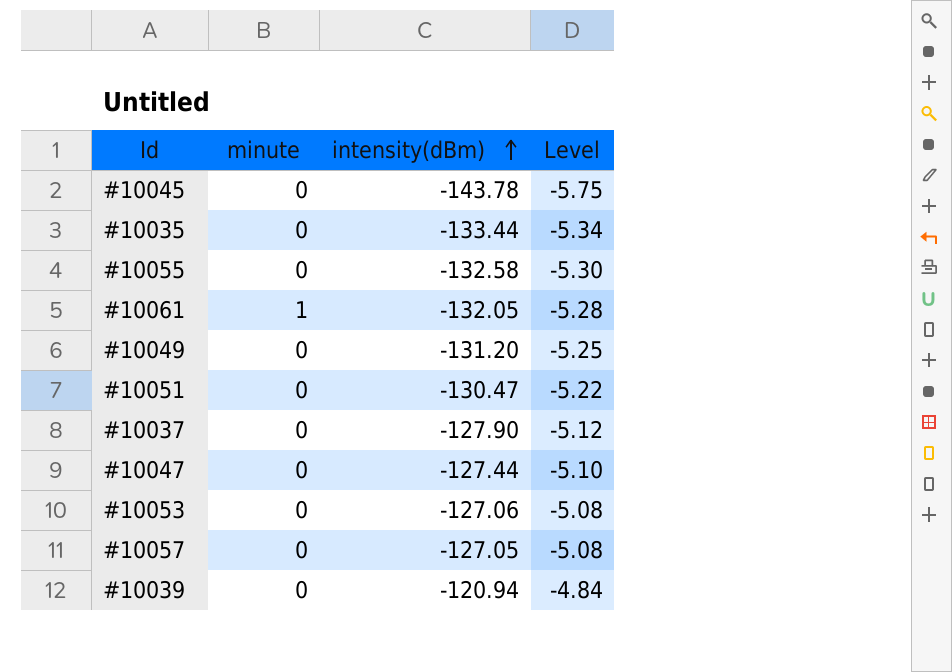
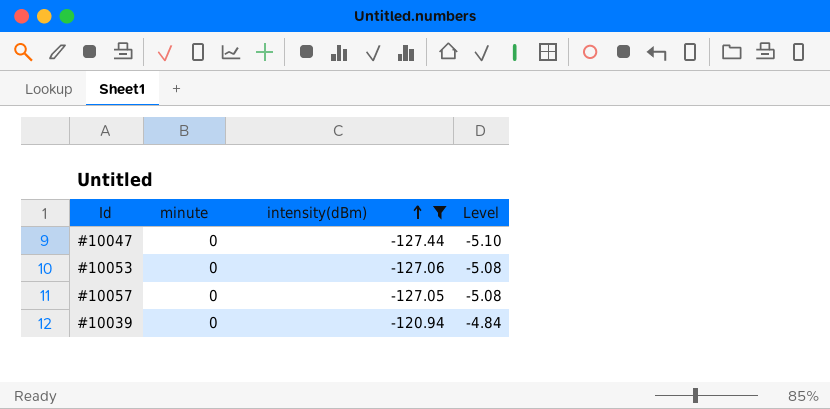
filter: none -> intensity(dBm) >= -127.44

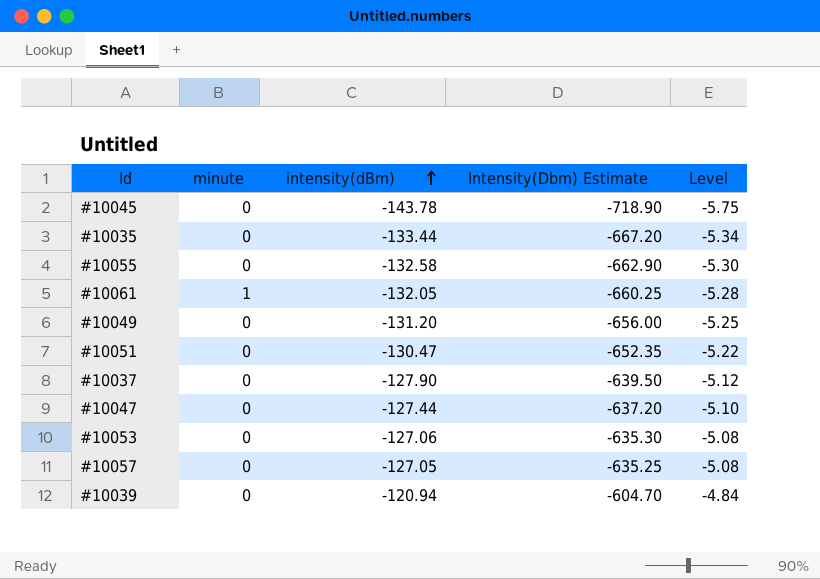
filter: intensity(dBm) >= -127.44 -> none
column Intensity(Dbm) Estimate | formula: none -> [intensity(dBm)] * 5

